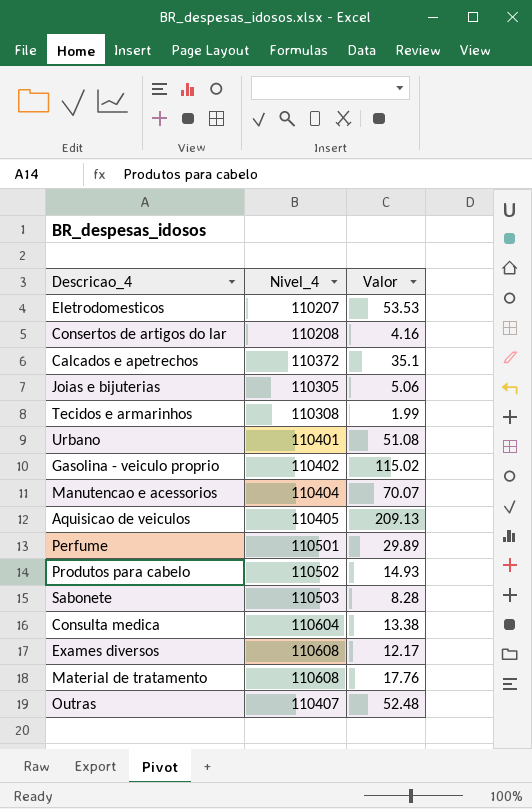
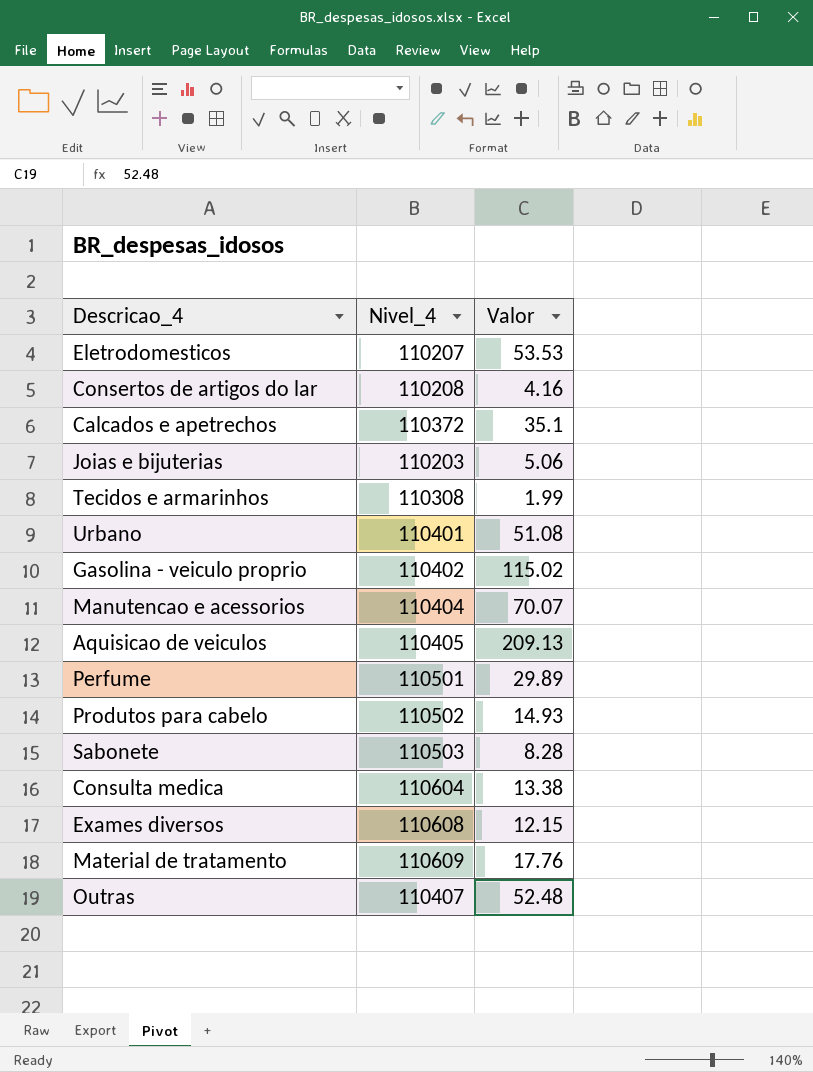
Joias e bijuterias | Nivel_4: 110305 -> 110203
Exames diversos | Valor: 12.17 -> 12.15
Material de tratamento | Nivel_4: 110608 -> 110609

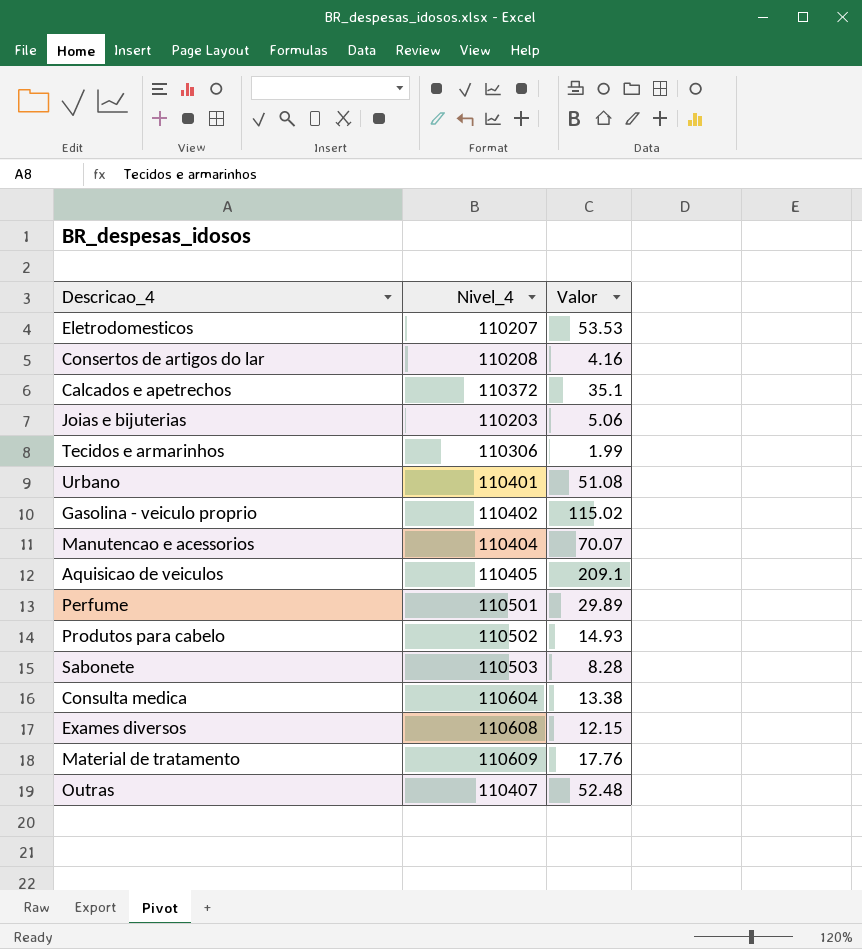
Tecidos e armarinhos | Nivel_4: 110308 -> 110306
Aquisicao de veiculos | Valor: 209.13 -> 209.1

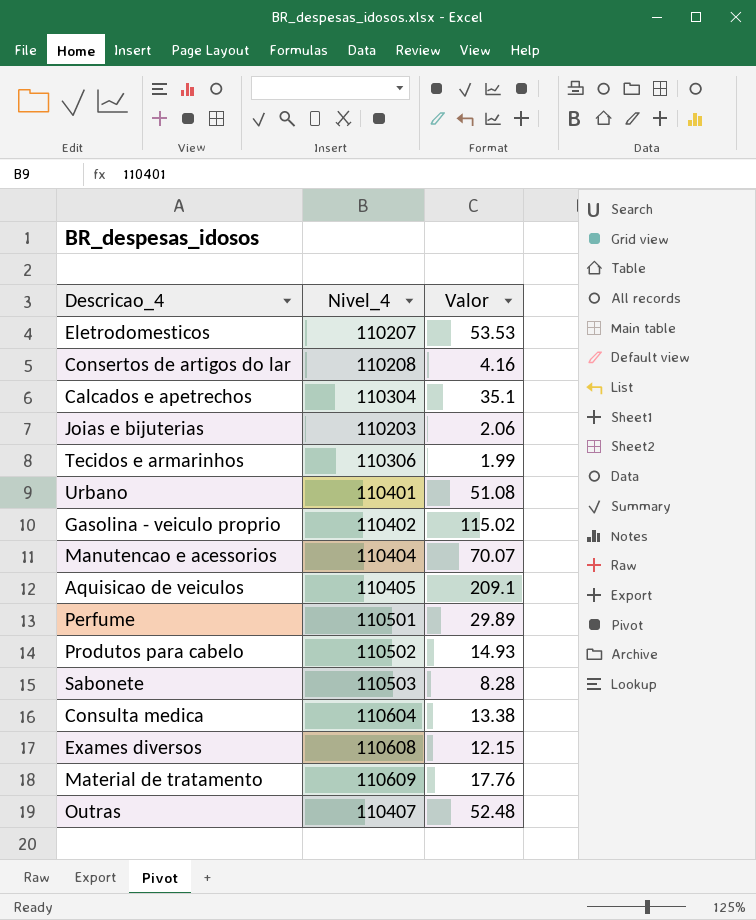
Calcados e apetrechos | Nivel_4: 110372 -> 110304
Joias e bijuterias | Valor: 5.06 -> 2.06

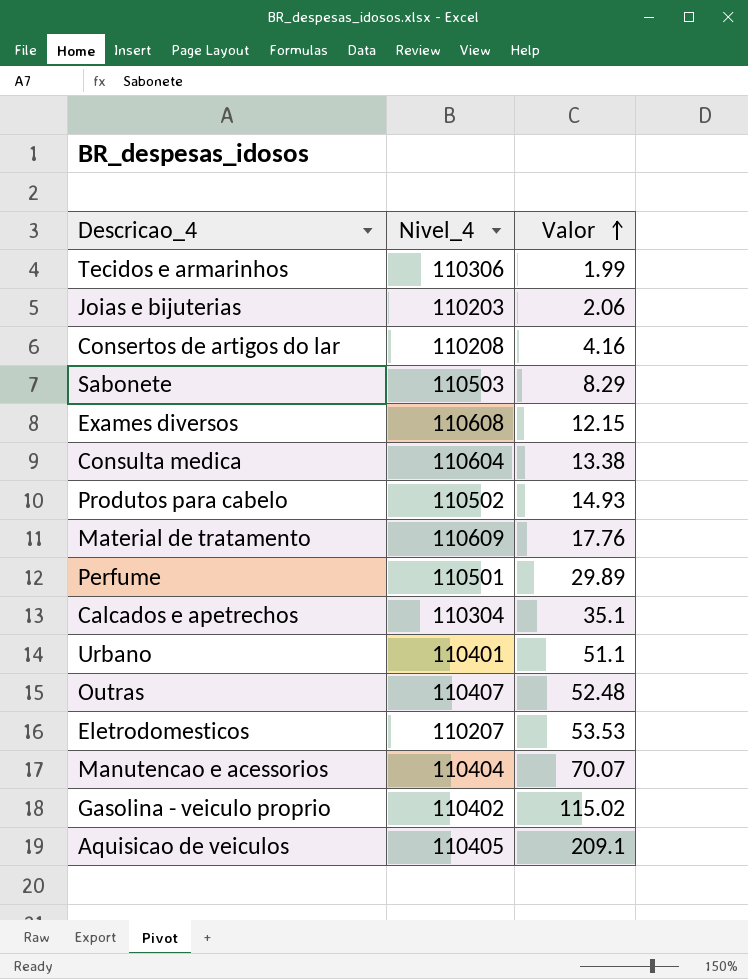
row order: none -> Valor ascending
Sabonete | Valor: 8.28 -> 8.29
Urbano | Valor: 51.08 -> 51.1

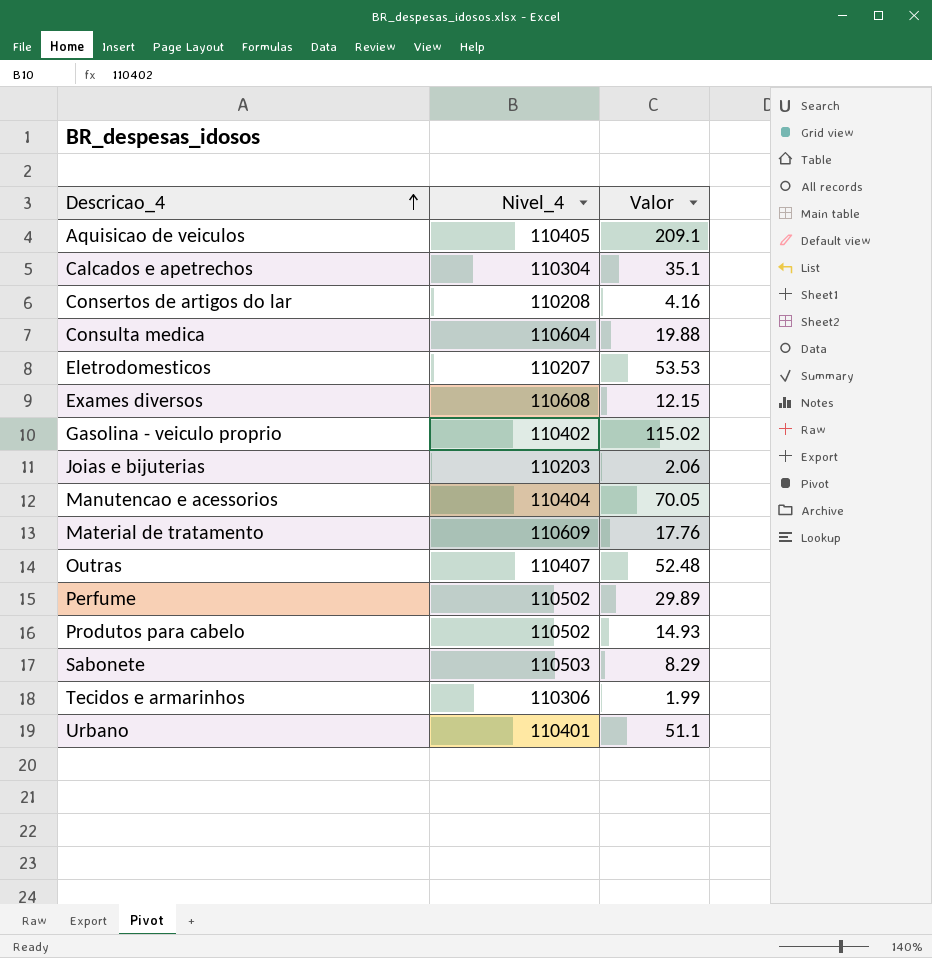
row order: Valor ascending -> Descricao_4 ascending
Consulta medica | Valor: 13.38 -> 19.88
Manutencao e acessorios | Valor: 70.07 -> 70.05
Perfume | Nivel_4: 110501 -> 110502

